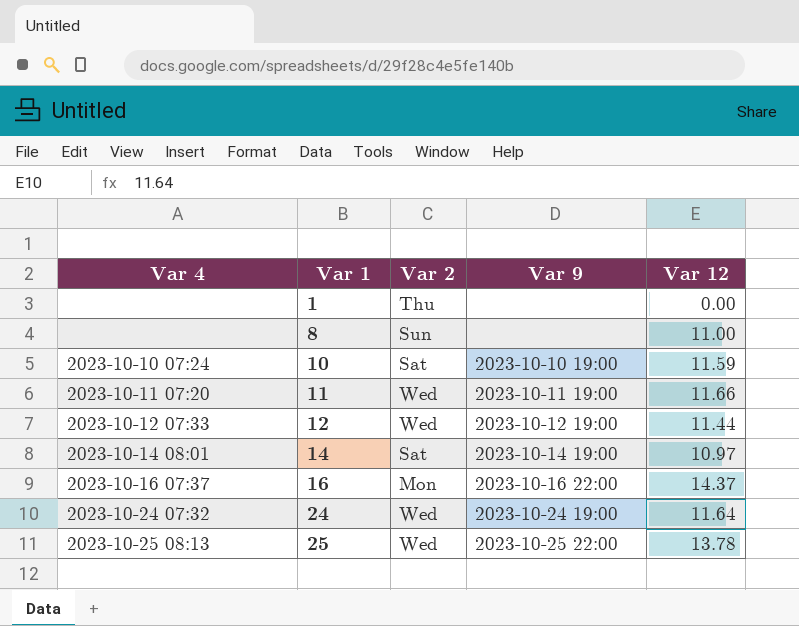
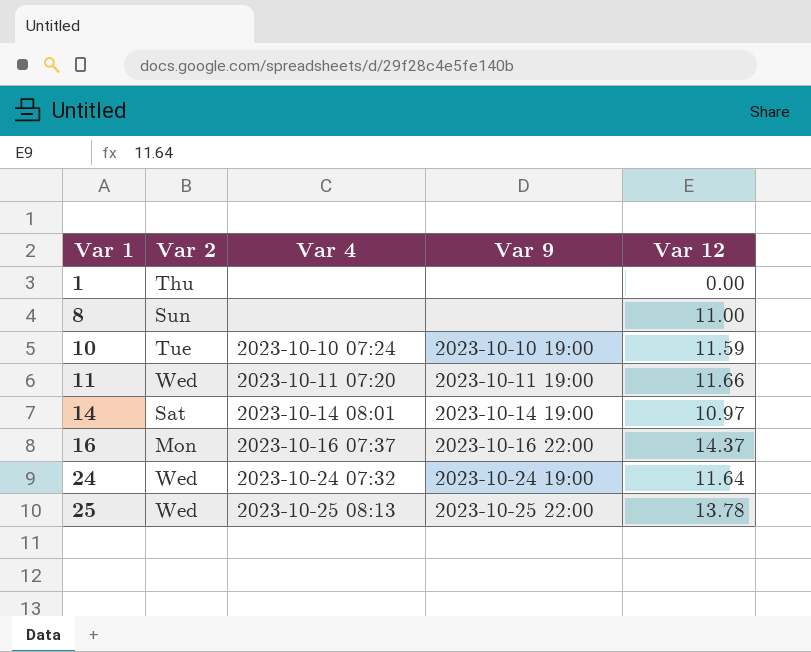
column Var 4 | position: 1 -> 3
row 12: 2023-10-12 07:33 | Wed | 2023-10-12 19:00 | 11.44 -> none
10 | Var 2: Sat -> Tue

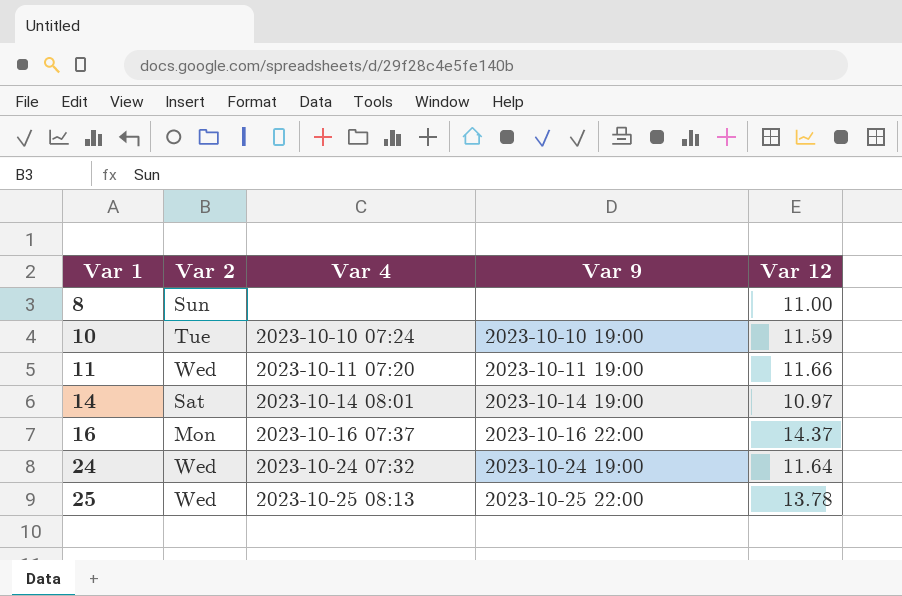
row 1: Thu | none | none | 0.00 -> none

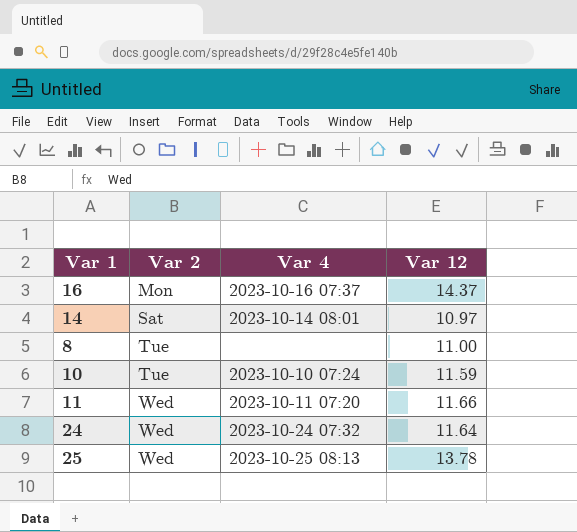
row order: Var 1 ascending -> Var 2 ascending
column Var 9 | position: 4 -> none
8 | Var 2: Sun -> Tue

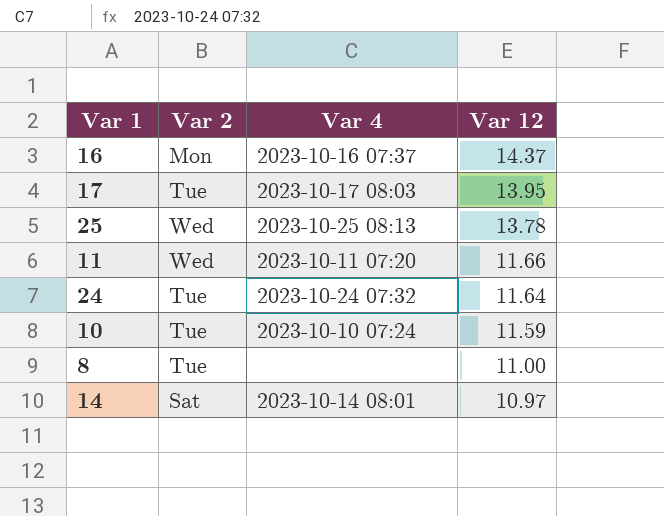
row order: Var 2 ascending -> Var 12 descending
row 17: none -> Tue | 2023-10-17 08:03 | 13.95
24 | Var 2: Wed -> Tue

